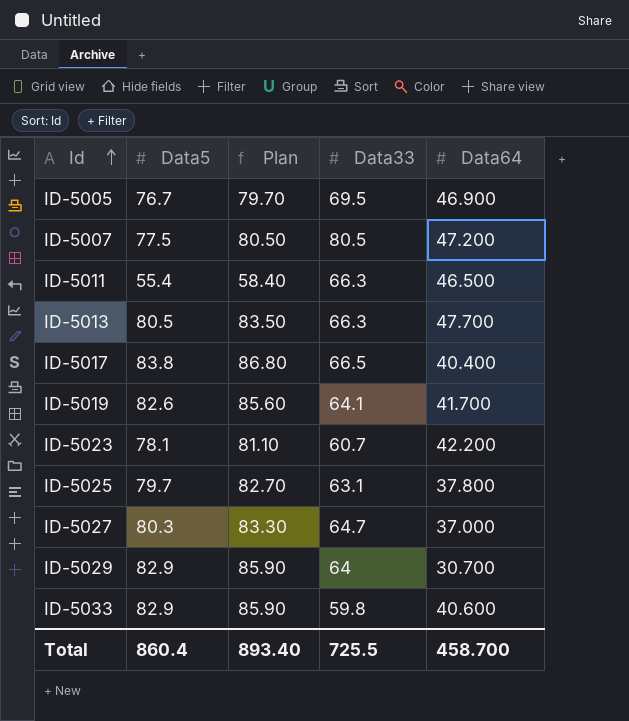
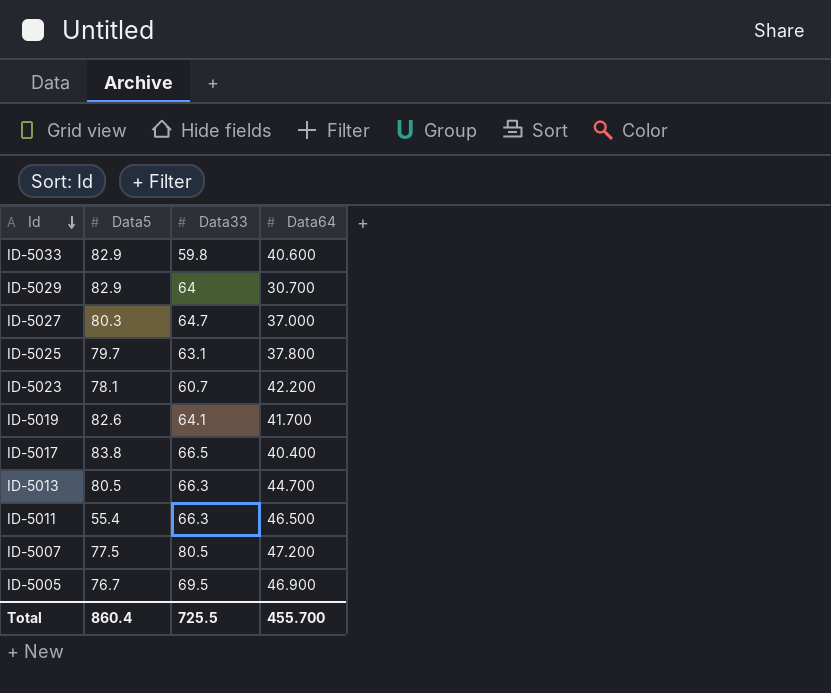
row order: Id ascending -> Id descending
column Plan | formula: [Data5] + 3 -> none
ID-5013 | Data64: 47.700 -> 44.700
Total | Data64: 458.700 -> 455.700

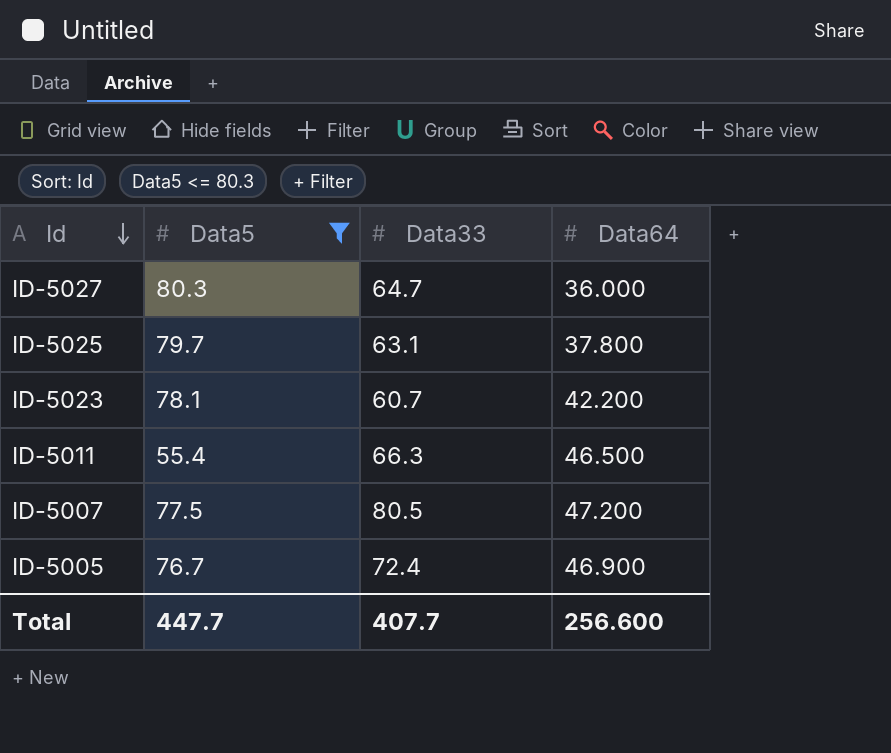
filter: none -> Data5 <= 80.3
ID-5027 | Data64: 37.000 -> 36.000
ID-5005 | Data33: 69.5 -> 72.4
Total | Data5: 860.4 -> 447.7
Total | Data33: 725.5 -> 407.7
Total | Data64: 455.700 -> 256.600

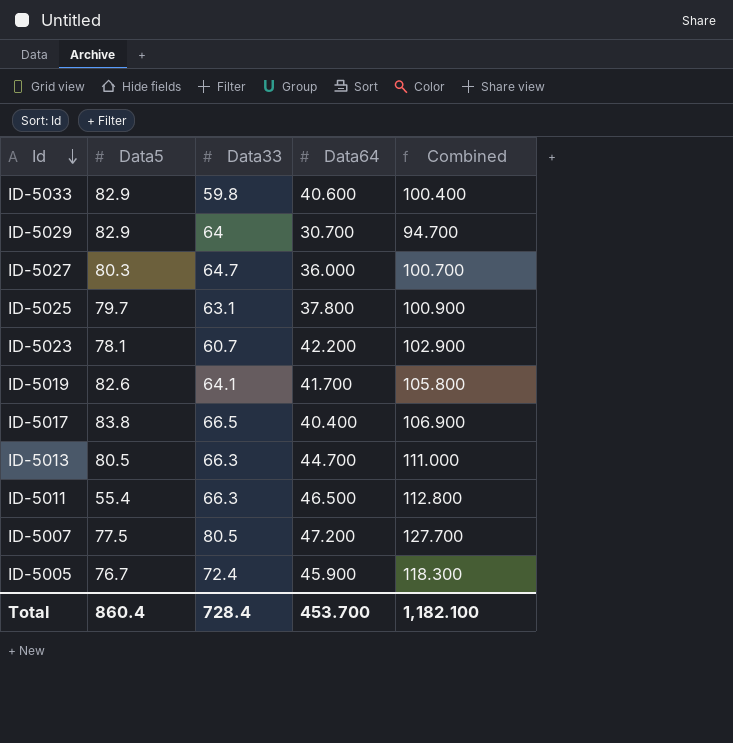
filter: Data5 <= 80.3 -> none
column Combined | formula: none -> [Data33] + [Data64]
ID-5005 | Data64: 46.900 -> 45.900
Total | Data5: 447.7 -> 860.4
Total | Data33: 407.7 -> 728.4
Total | Data64: 256.600 -> 453.700

